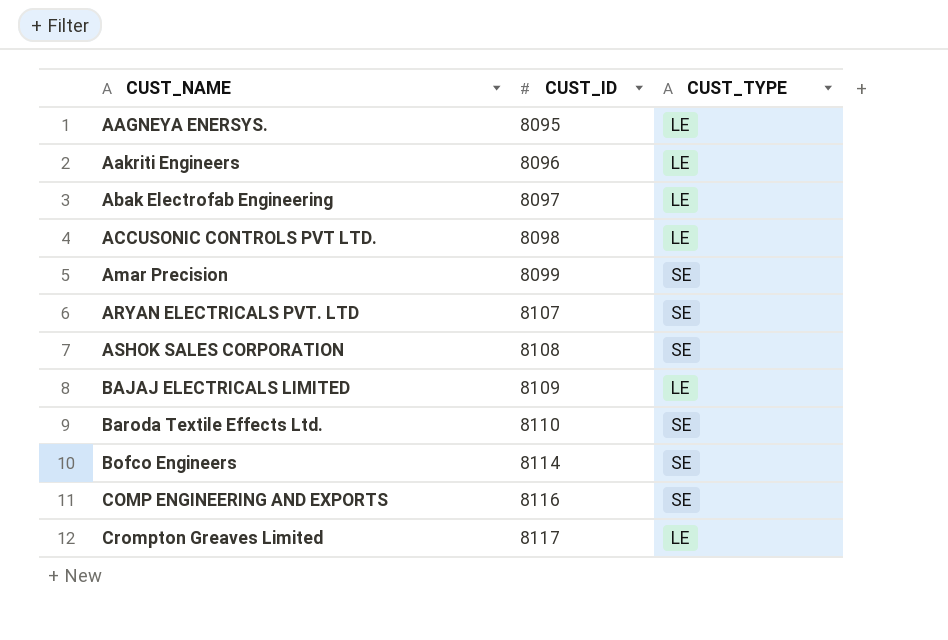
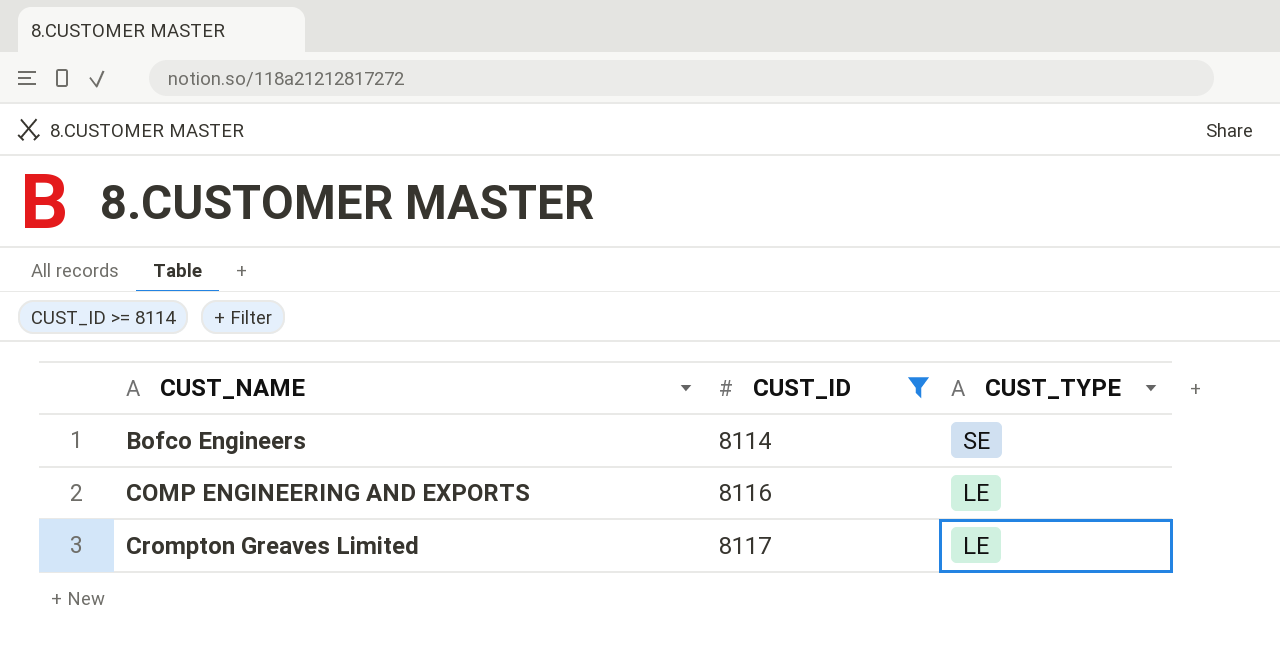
filter: none -> CUST_ID >= 8114
COMP ENGINEERING AND EXPORTS | CUST_TYPE: SE -> LE

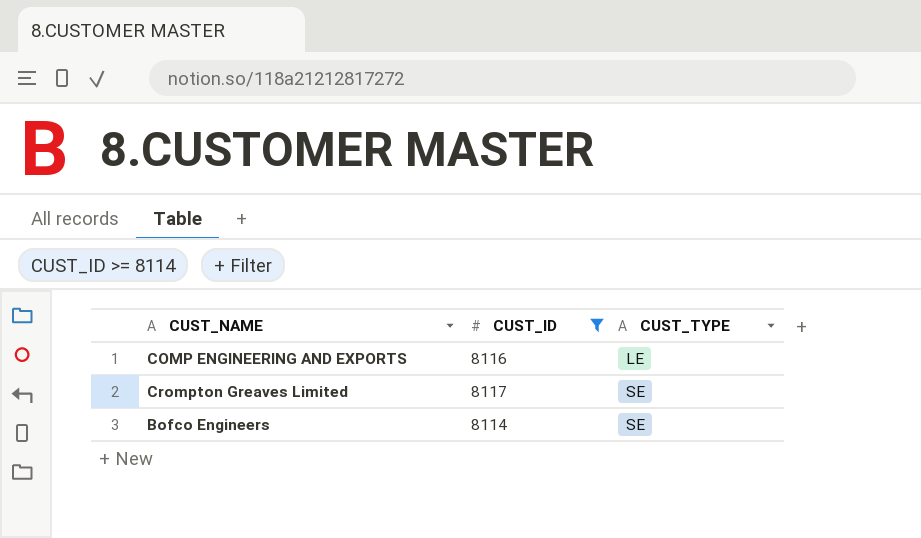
row order: CUST_NAME ascending -> CUST_TYPE ascending
Crompton Greaves Limited | CUST_TYPE: LE -> SE

